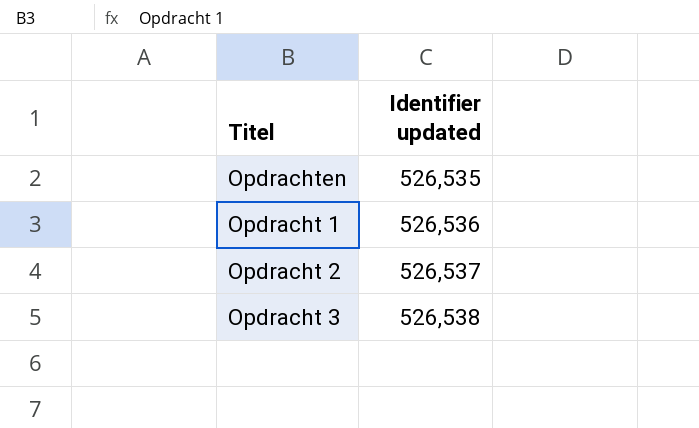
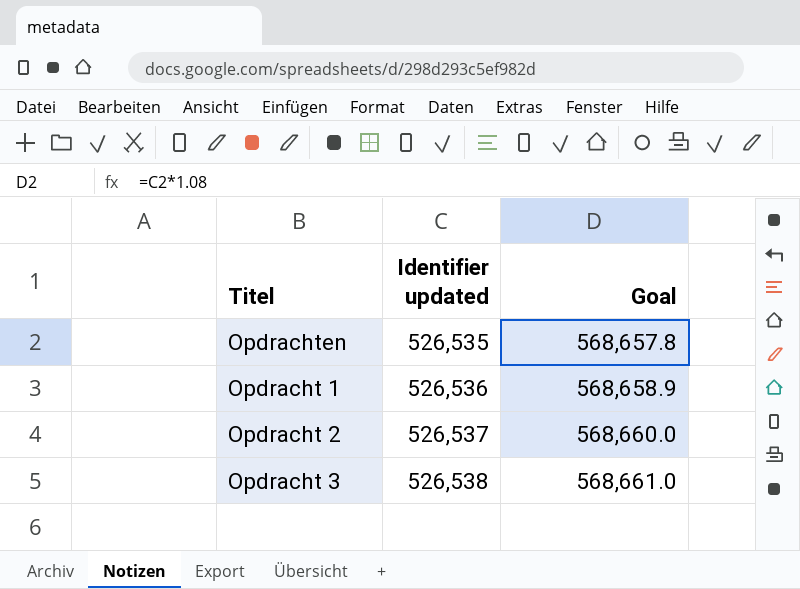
column Goal | formula: none -> [Identifier updated] * 1.08

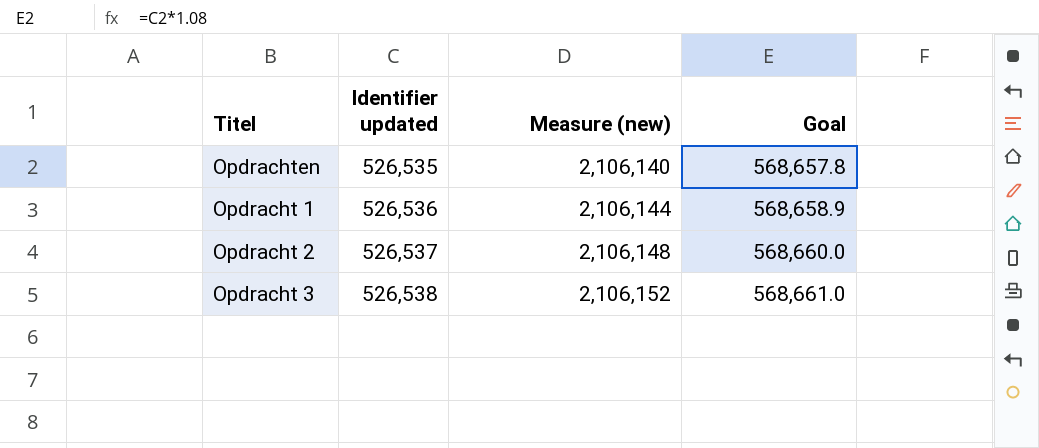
column Measure (new) | formula: none -> [Identifier updated] * 4

